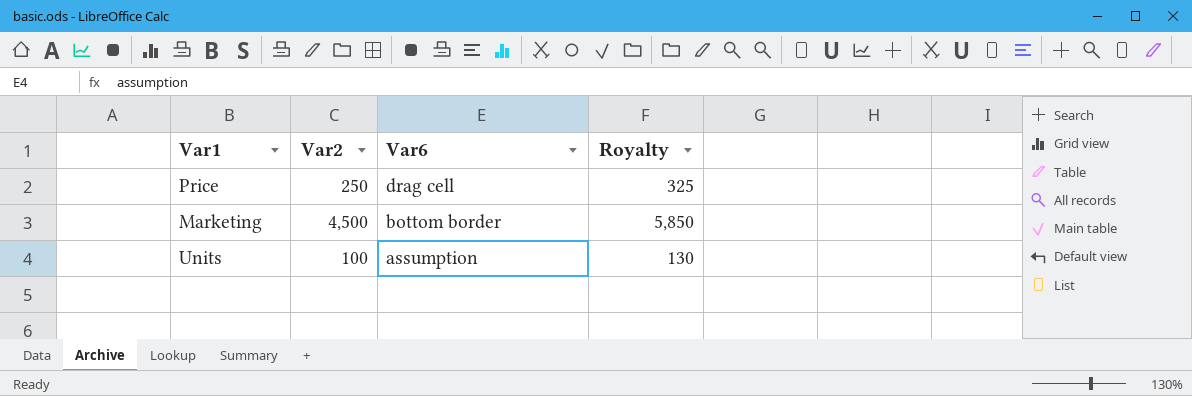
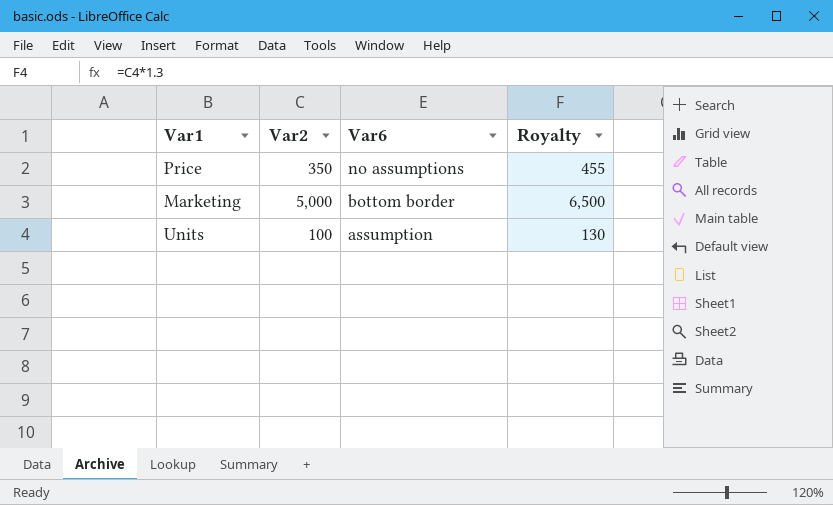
Price | Var2: 250 -> 350
Price | Var6: drag cell -> no assumptions
Price | Royalty: 325 -> 455
Marketing | Var2: 4,500 -> 5,000
Marketing | Royalty: 5,850 -> 6,500

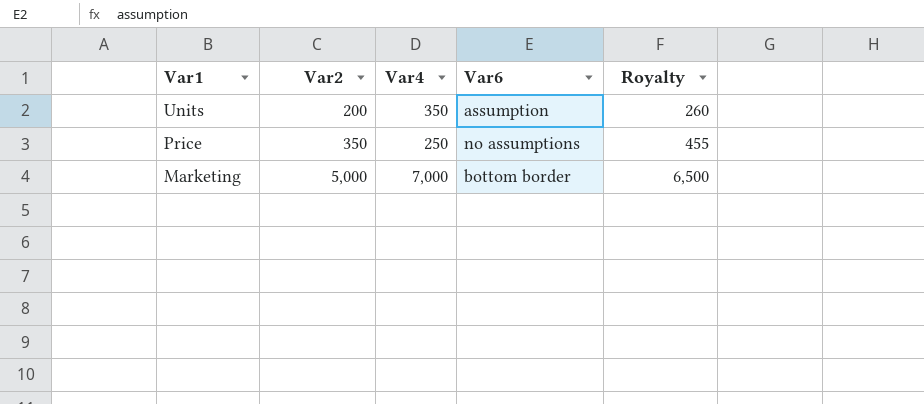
row order: Var6 descending -> Var1 descending
column Var4 | position: none -> 3
Units | Var2: 100 -> 200
Units | Royalty: 130 -> 260

